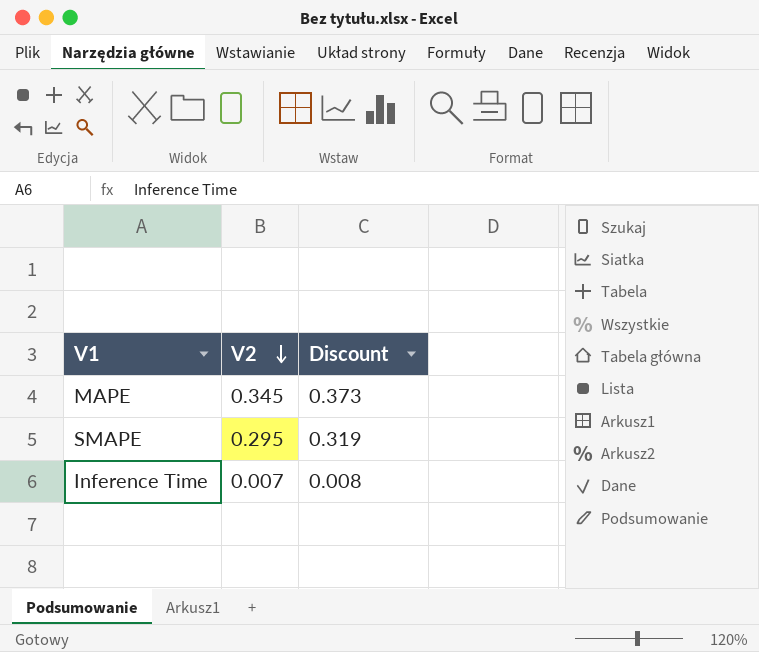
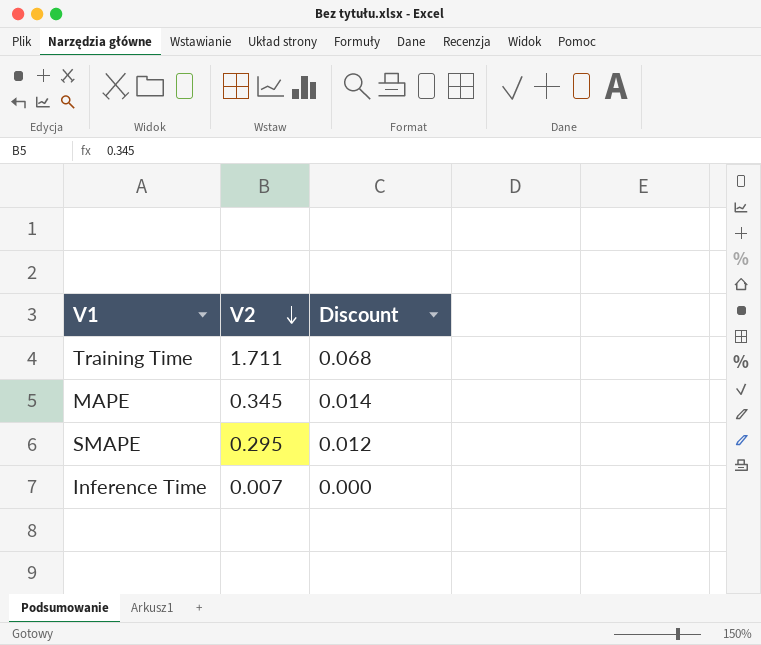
column Discount | formula: [V2] * 1.08 -> [V2] * 0.04
row Training Time: none -> 1.711 | 0.068

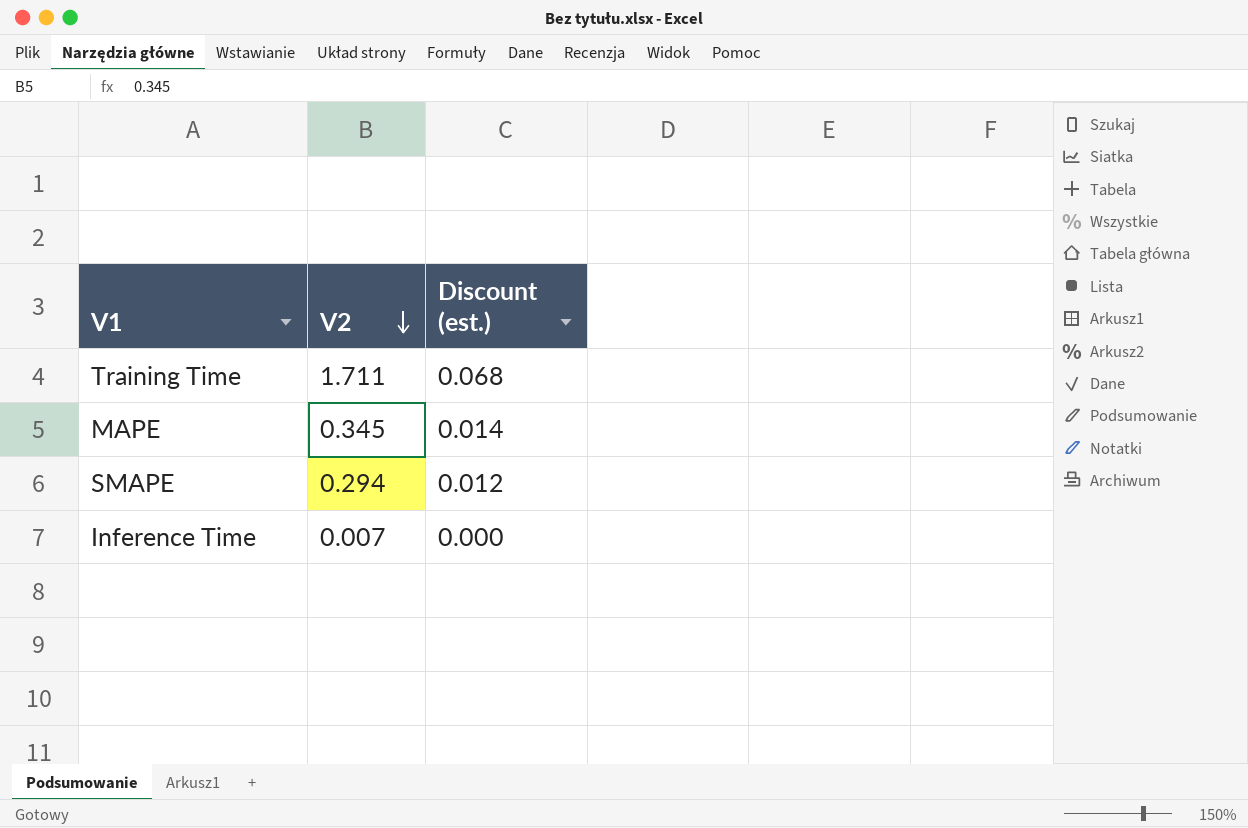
column name: Discount -> Discount (est.)
SMAPE | V2: 0.295 -> 0.294

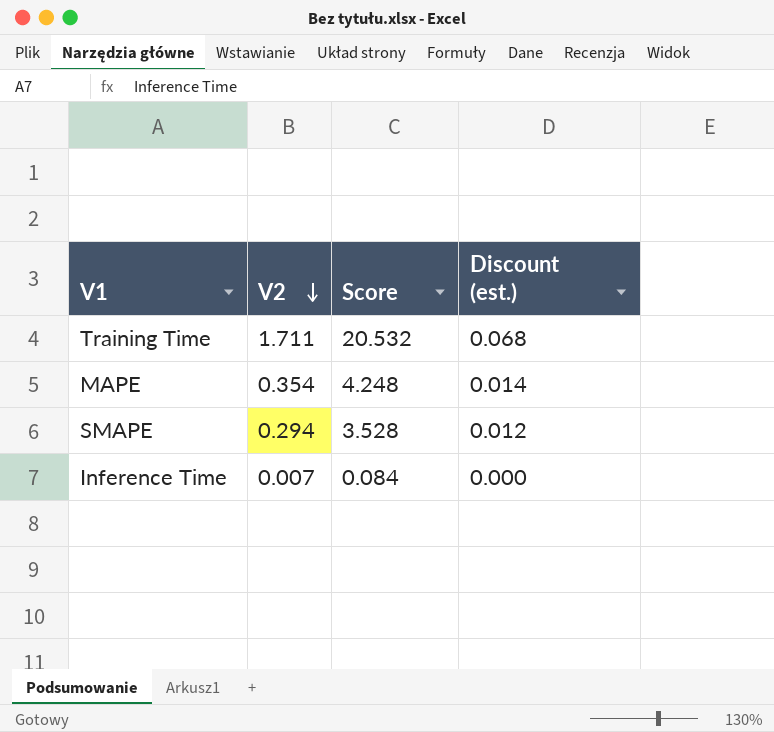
column Score | formula: none -> [V2] * 12
MAPE | V2: 0.345 -> 0.354

